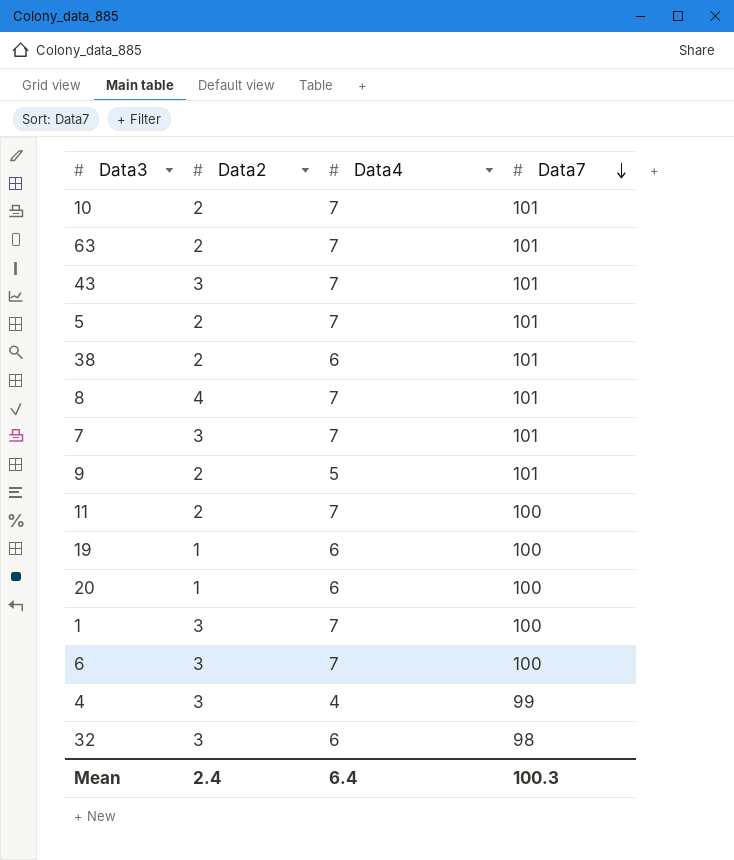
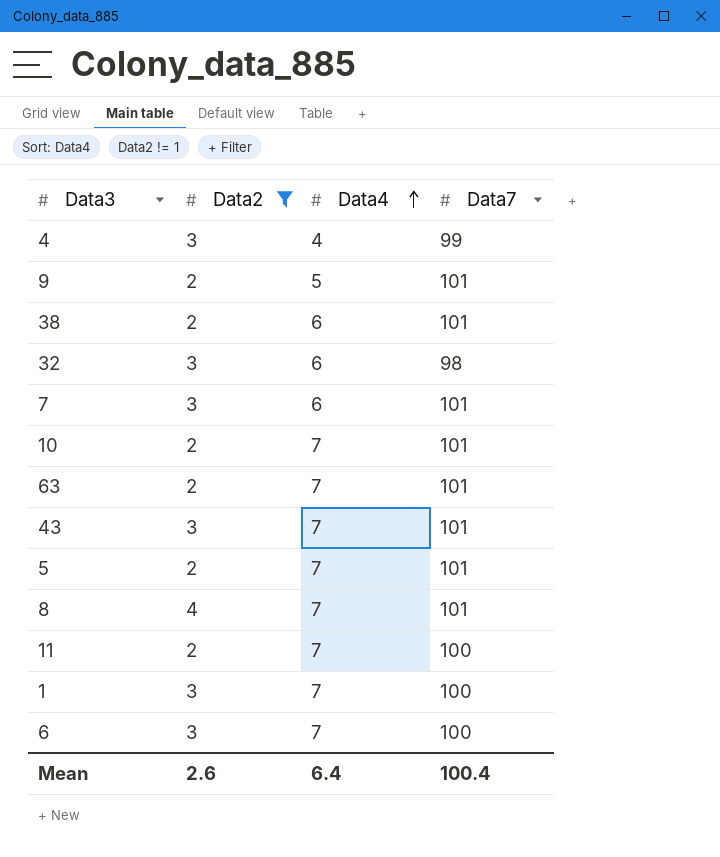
filter: none -> Data2 != 1
row order: Data7 descending -> Data4 ascending
7 | Data4: 7 -> 6
Mean | Data2: 2.4 -> 2.6
Mean | Data7: 100.3 -> 100.4

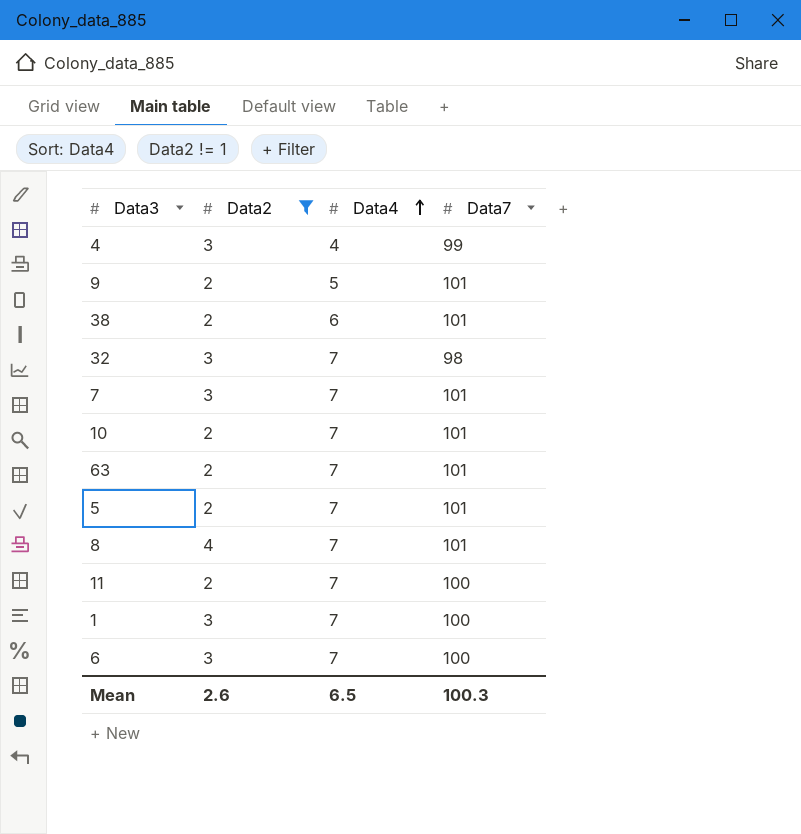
row 43: 3 | 7 | 101 -> none
32 | Data4: 6 -> 7
7 | Data4: 6 -> 7
Mean | Data4: 6.4 -> 6.5
Mean | Data7: 100.4 -> 100.3

